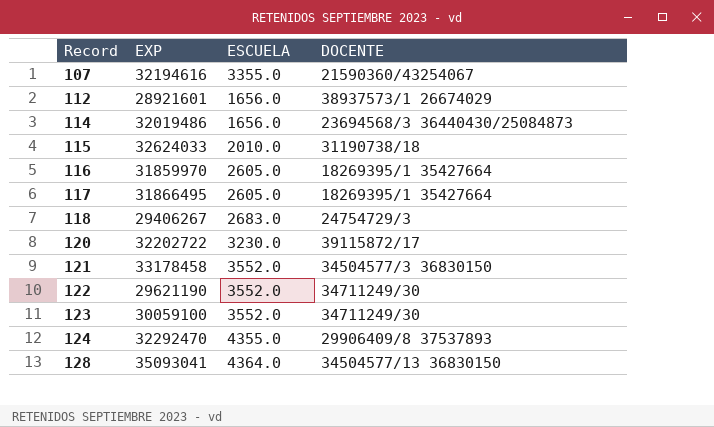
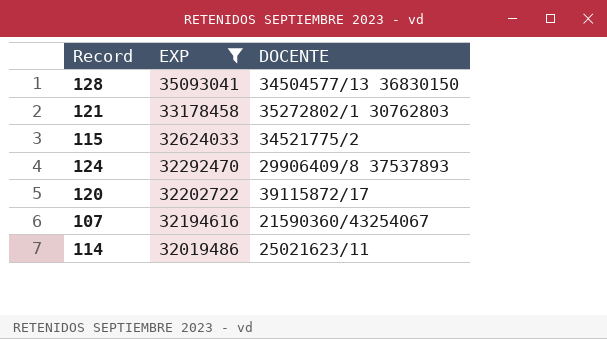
filter: none -> EXP >= 32019486
row order: Record ascending -> EXP descending
column ESCUELA | position: 3 -> none
121 | DOCENTE: 34504577/3 36830150 -> 35272802/1 30762803
115 | DOCENTE: 31190738/18 -> 34521775/2
114 | DOCENTE: 23694568/3 36440430/25084873 -> 25021623/11

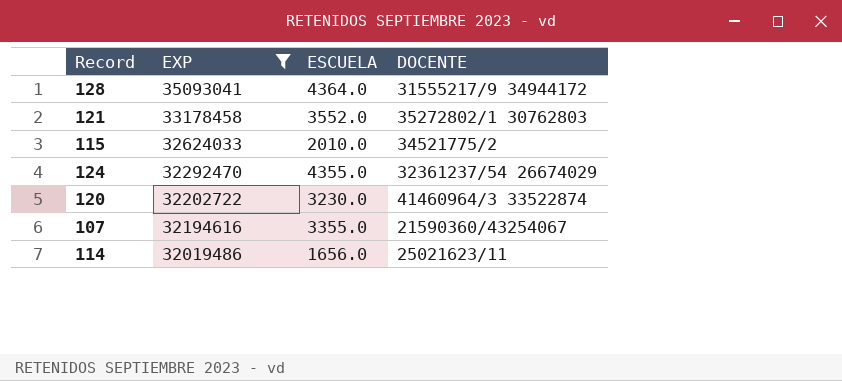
column ESCUELA | position: none -> 3
128 | DOCENTE: 34504577/13 36830150 -> 31555217/9 34944172
124 | DOCENTE: 29906409/8 37537893 -> 32361237/54 26674029
120 | DOCENTE: 39115872/17 -> 41460964/3 33522874

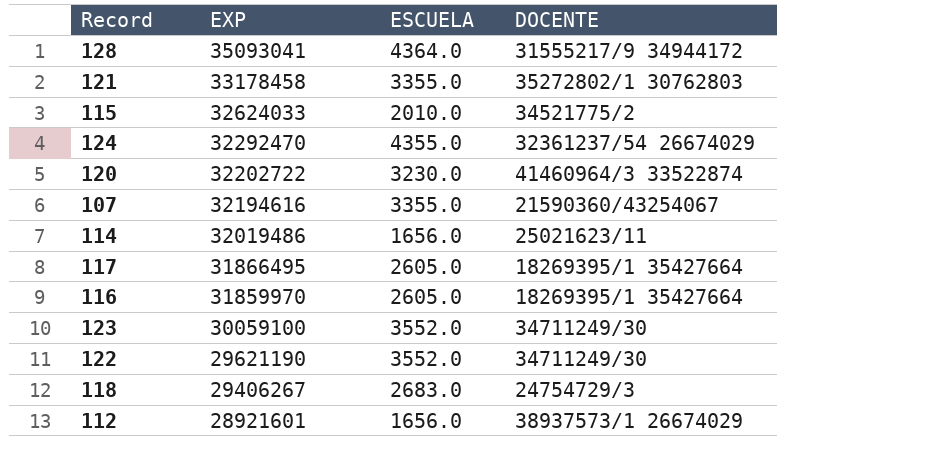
filter: EXP >= 32019486 -> none
121 | ESCUELA: 3552.0 -> 3355.0

